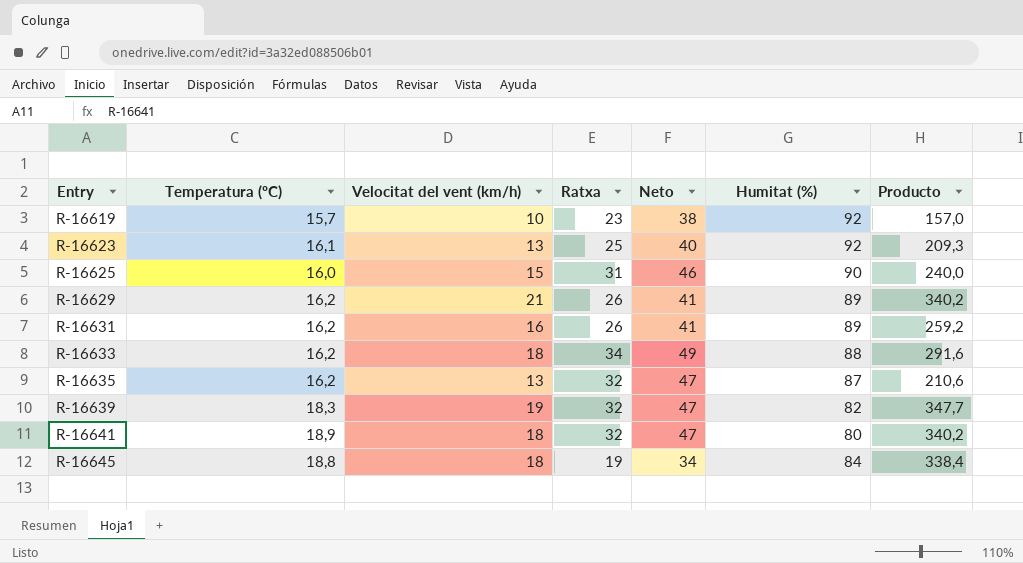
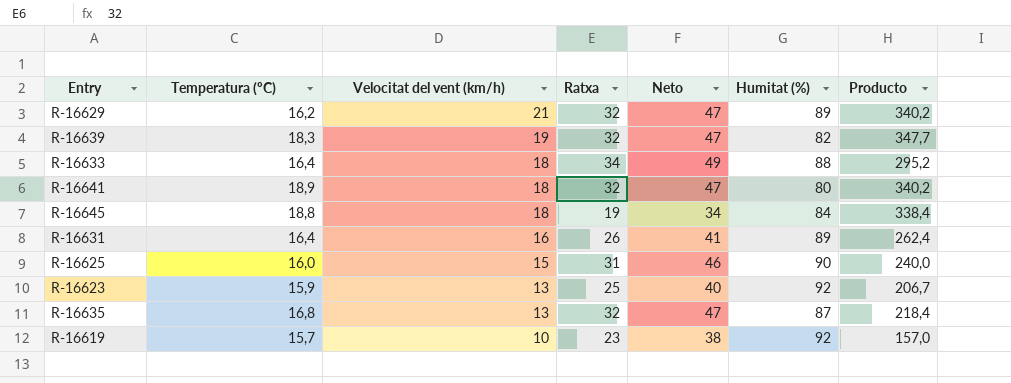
row order: Entry ascending -> Velocitat del vent (km/h) descending
R-16629 | Ratxa: 26 -> 32
R-16629 | Neto: 41 -> 47
R-16633 | Temperatura (ºC): 16,2 -> 16,4
R-16633 | Producto: 291,6 -> 295,2
R-16631 | Temperatura (ºC): 16,2 -> 16,4
R-16631 | Producto: 259,2 -> 262,4
R-16623 | Temperatura (ºC): 16,1 -> 15,9
R-16623 | Producto: 209,3 -> 206,7
R-16635 | Temperatura (ºC): 16,2 -> 16,8
R-16635 | Producto: 210,6 -> 218,4

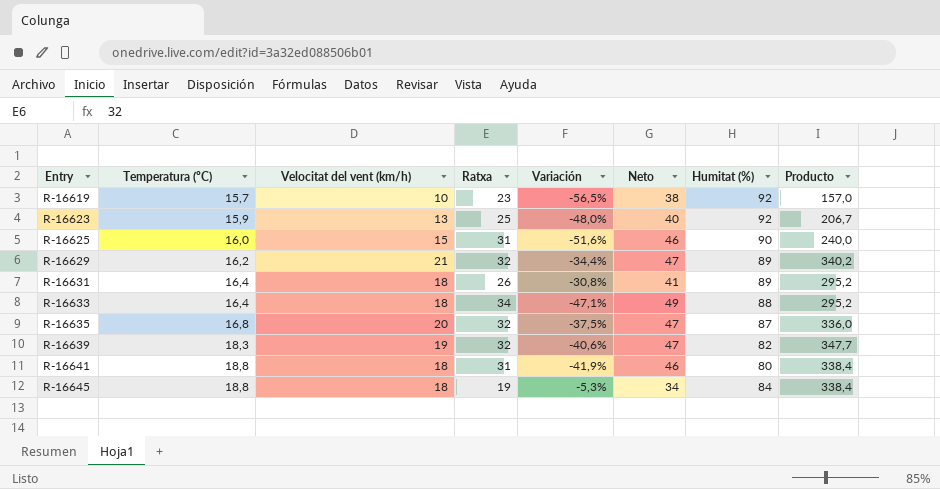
row order: Velocitat del vent (km/h) descending -> Entry ascending
column Variación | formula: none -> ([Velocitat del vent (km/h)] - [Ratxa]) / [Ratxa]
R-16631 | Velocitat del vent (km/h): 16 -> 18
R-16631 | Producto: 262,4 -> 295,2
R-16635 | Velocitat del vent (km/h): 13 -> 20
R-16635 | Producto: 218,4 -> 336,0
R-16641 | Temperatura (ºC): 18,9 -> 18,8
R-16641 | Ratxa: 32 -> 31
R-16641 | Neto: 47 -> 46
R-16641 | Producto: 340,2 -> 338,4

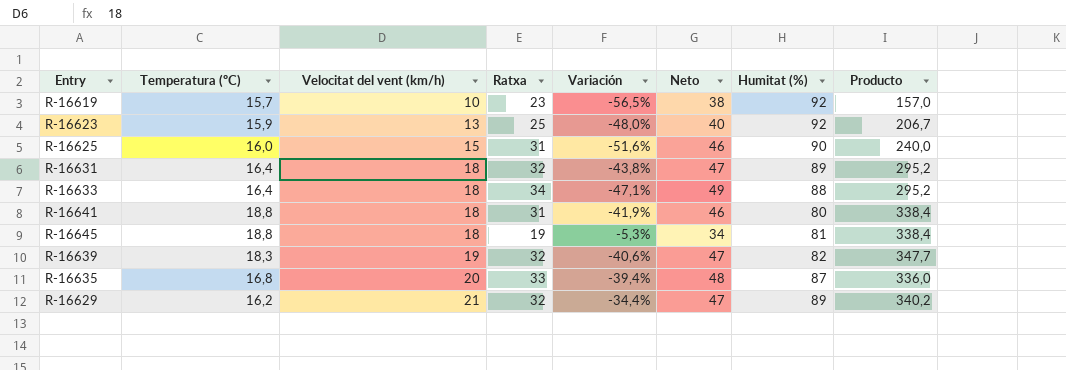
row order: Entry ascending -> Velocitat del vent (km/h) ascending
R-16631 | Ratxa: 26 -> 32
R-16631 | Variación: -30,8% -> -43,8%
R-16631 | Neto: 41 -> 47
R-16645 | Humitat (%): 84 -> 81
R-16635 | Ratxa: 32 -> 33
R-16635 | Variación: -37,5% -> -39,4%
R-16635 | Neto: 47 -> 48

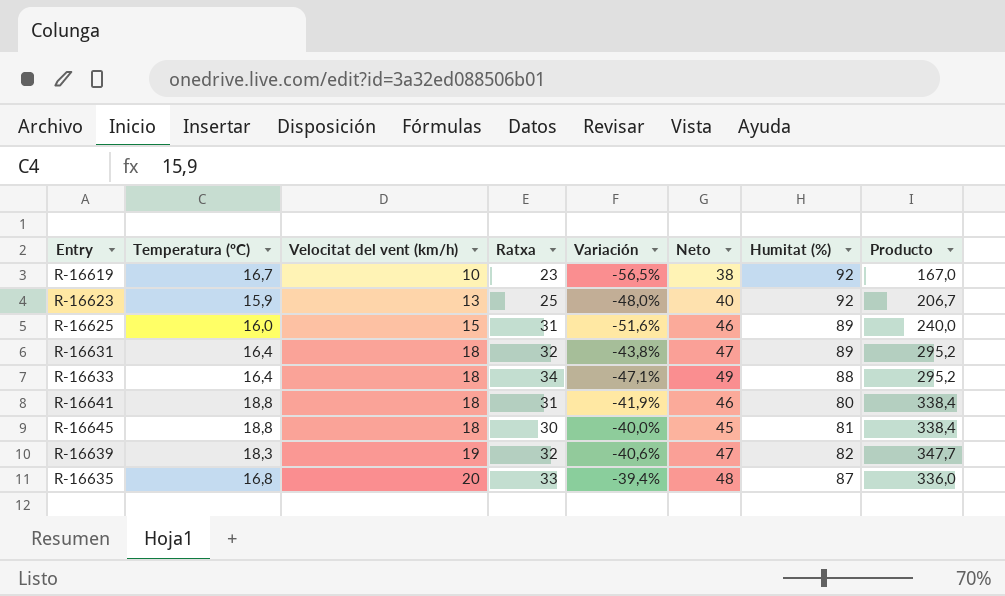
row R-16629: 16,2 | 21 | 32 | -34,4% | 47 | 89 | 340,2 -> none
R-16619 | Temperatura (ºC): 15,7 -> 16,7
R-16619 | Producto: 157,0 -> 167,0
R-16625 | Humitat (%): 90 -> 89
R-16645 | Ratxa: 19 -> 30
R-16645 | Variación: -5,3% -> -40,0%
R-16645 | Neto: 34 -> 45

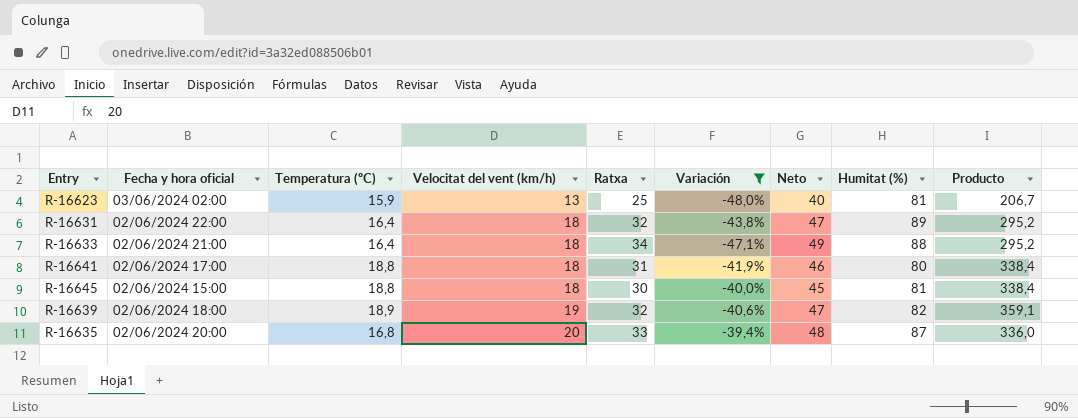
filter: none -> Variación >= -48,0%
column Fecha y hora oficial | position: none -> 2
R-16623 | Humitat (%): 92 -> 81
R-16639 | Temperatura (ºC): 18,3 -> 18,9
R-16639 | Producto: 347,7 -> 359,1

